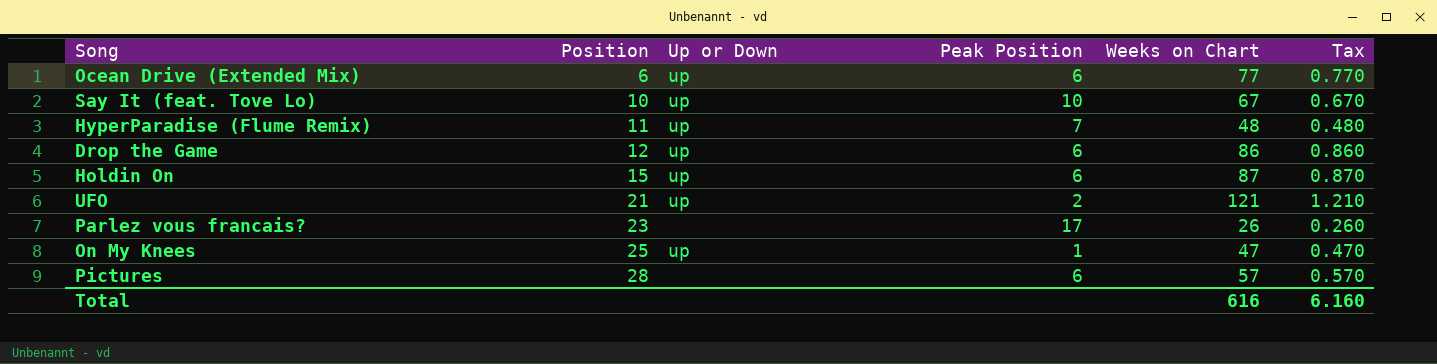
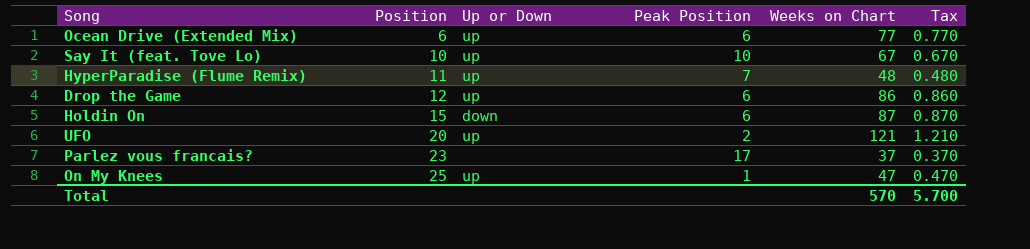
row Pictures: 28 | none | 6 | 57 | 0.570 -> none
Holdin On | Up or Down: up -> down
UFO | Position: 21 -> 20
Parlez vous francais? | Weeks on Chart: 26 -> 37
Parlez vous francais? | Tax: 0.260 -> 0.370
Total | Weeks on Chart: 616 -> 570
Total | Tax: 6.160 -> 5.700

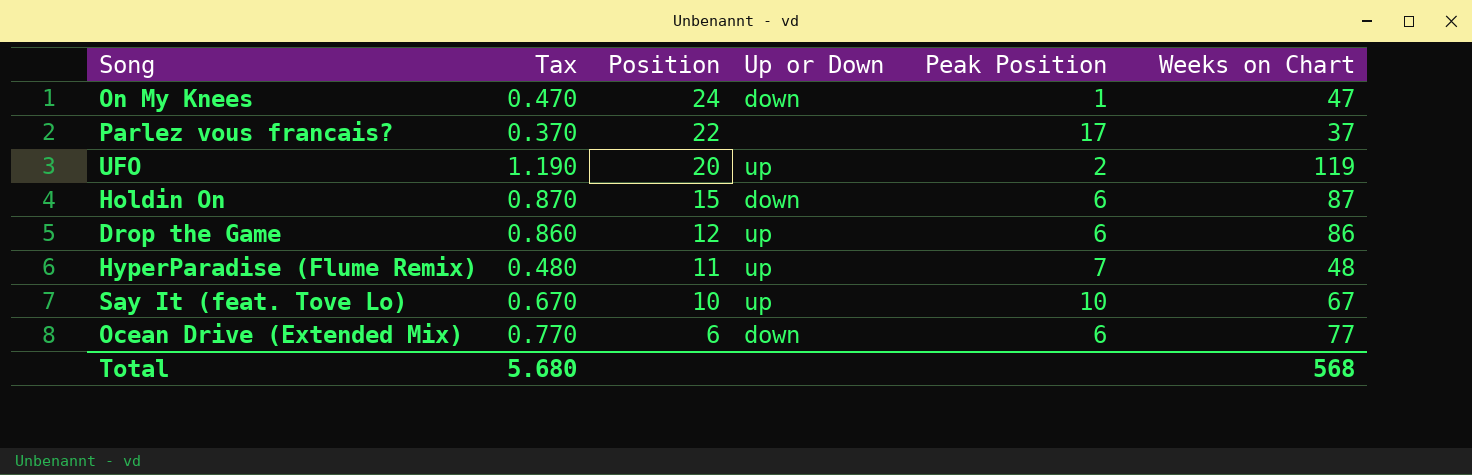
row order: Position ascending -> Position descending
column Tax | position: 6 -> 2
On My Knees | Position: 25 -> 24
On My Knees | Up or Down: up -> down
Parlez vous francais? | Position: 23 -> 22
UFO | Tax: 1.210 -> 1.190
UFO | Weeks on Chart: 121 -> 119
Ocean Drive (Extended Mix) | Up or Down: up -> down
Total | Tax: 5.700 -> 5.680
Total | Weeks on Chart: 570 -> 568

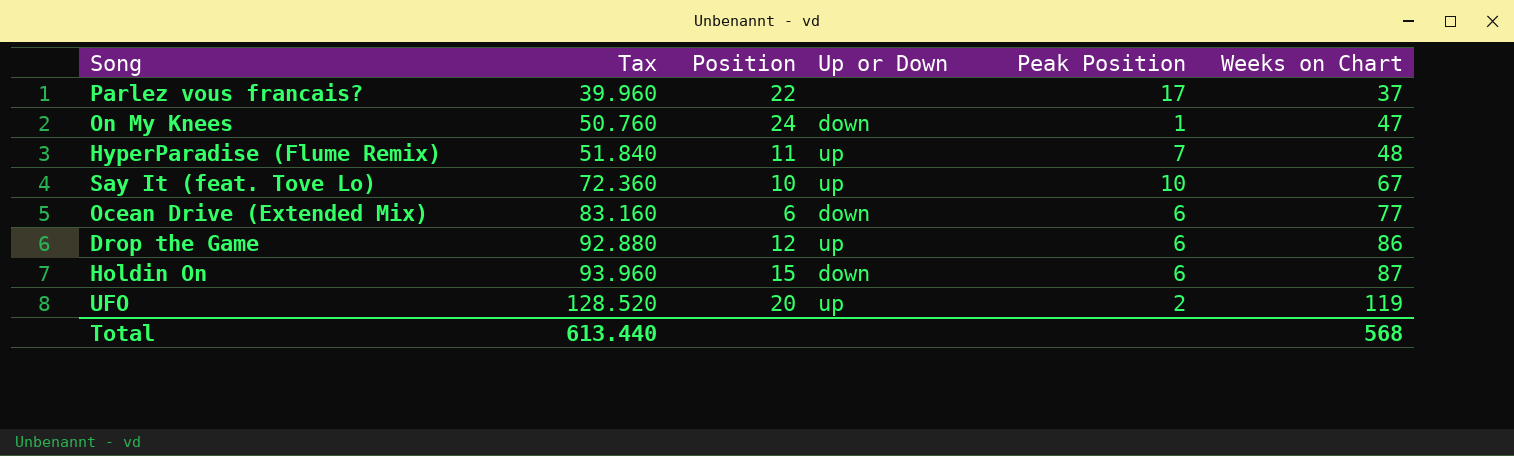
row order: Position descending -> Tax ascending
column Tax | formula: [Weeks on Chart] * 0.01 -> [Weeks on Chart] * 1.08
Total | Tax: 5.680 -> 613.440

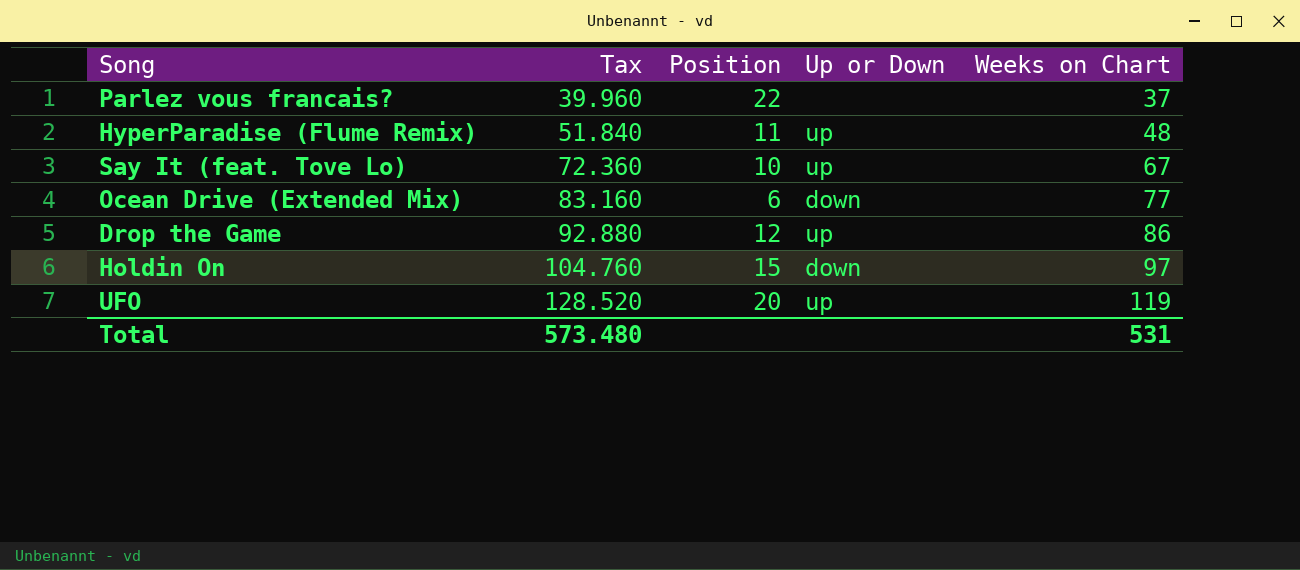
column Peak Position | position: 5 -> none
row On My Knees: 50.760 | 24 | down | 1 | 47 -> none
Holdin On | Tax: 93.960 -> 104.760
Holdin On | Weeks on Chart: 87 -> 97
Total | Tax: 613.440 -> 573.480
Total | Weeks on Chart: 568 -> 531

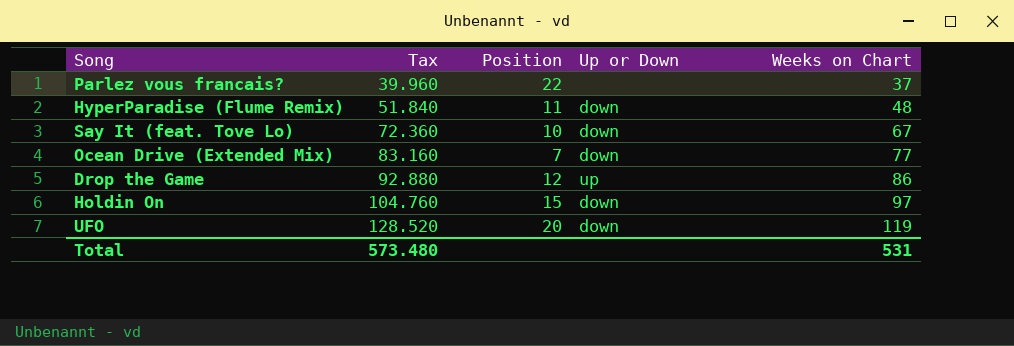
HyperParadise (Flume Remix) | Up or Down: up -> down
Say It (feat. Tove Lo) | Up or Down: up -> down
Ocean Drive (Extended Mix) | Position: 6 -> 7
UFO | Up or Down: up -> down

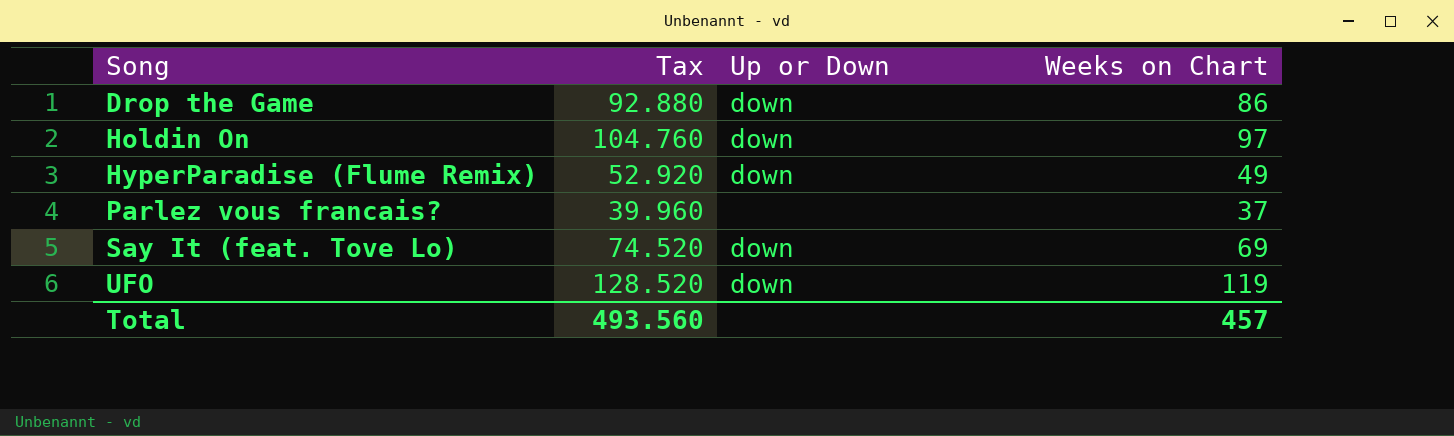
row order: Tax ascending -> Song ascending
column Position | position: 3 -> none
row Ocean Drive (Extended Mix): 83.160 | 7 | down | 77 -> none
Drop the Game | Up or Down: up -> down
HyperParadise (Flume Remix) | Tax: 51.840 -> 52.920
HyperParadise (Flume Remix) | Weeks on Chart: 48 -> 49
Say It (feat. Tove Lo) | Tax: 72.360 -> 74.520
Say It (feat. Tove Lo) | Weeks on Chart: 67 -> 69
Total | Tax: 573.480 -> 493.560
Total | Weeks on Chart: 531 -> 457

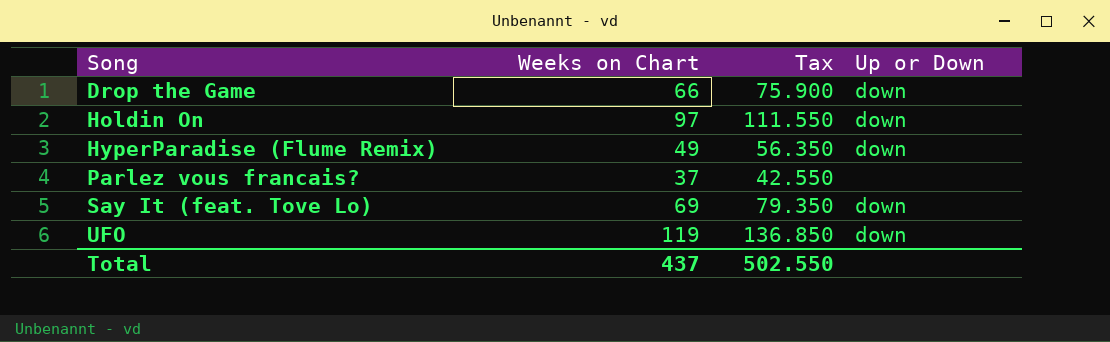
column Weeks on Chart | position: 4 -> 2
column Tax | formula: [Weeks on Chart] * 1.08 -> [Weeks on Chart] * 1.15
Drop the Game | Weeks on Chart: 86 -> 66
Total | Weeks on Chart: 457 -> 437
Total | Tax: 493.560 -> 502.550

